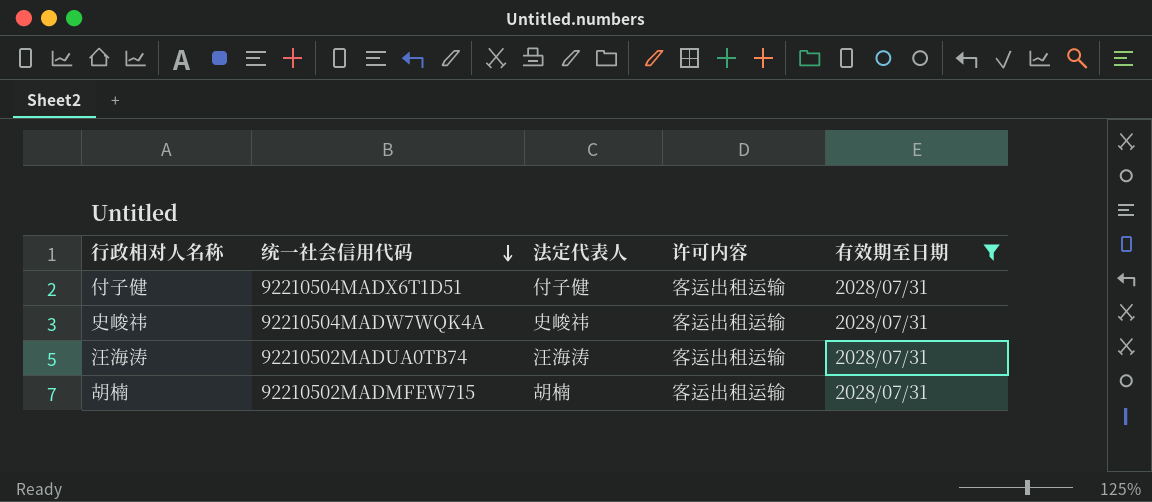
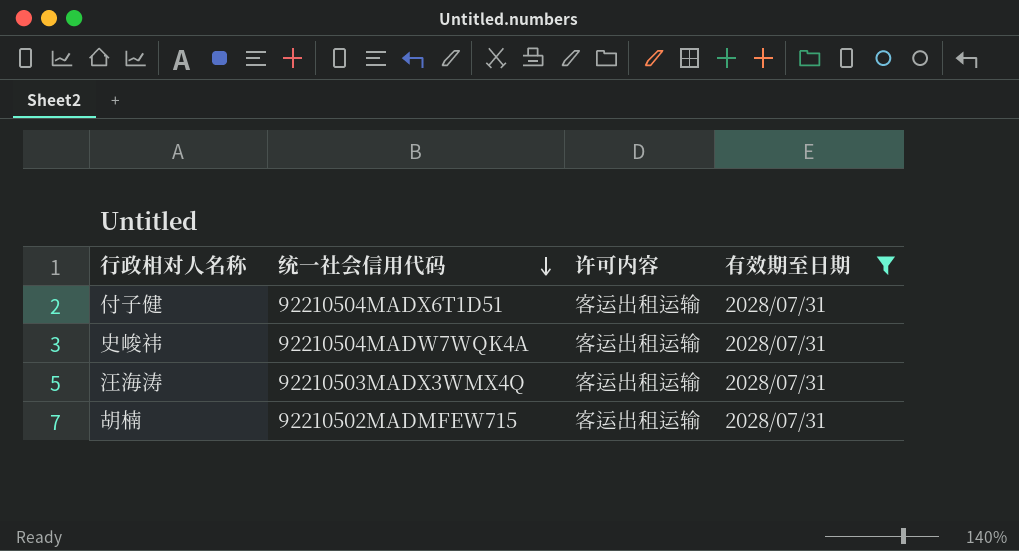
column 法定代表人 | position: 3 -> none
汪海涛 | 统一社会信用代码: 92210502MADUA0TB74 -> 92210503MADX3WMX4Q

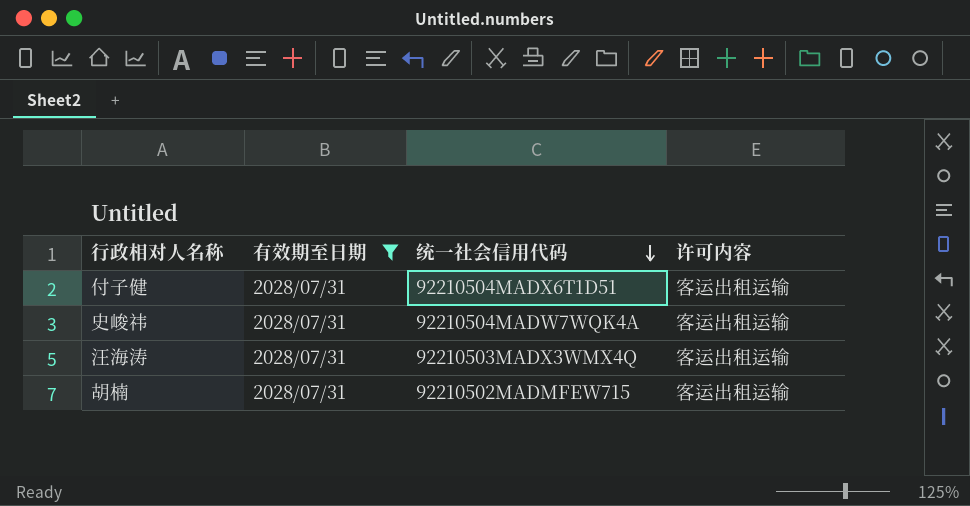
column 有效期至日期 | position: 4 -> 2

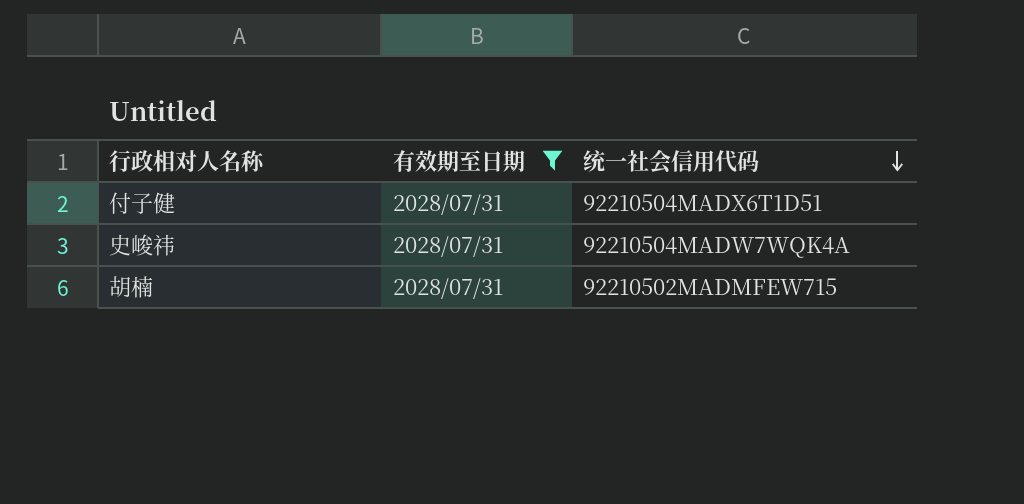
column 许可内容 | position: 4 -> none
row 汪海涛: 2028/07/31 | 92210503MADX3WMX4Q | 客运出租运输 -> none

